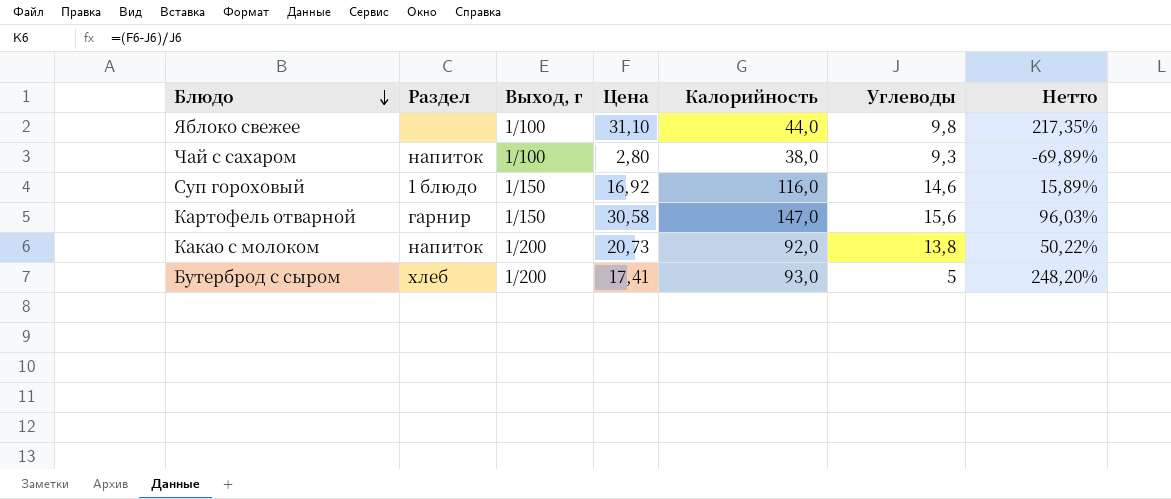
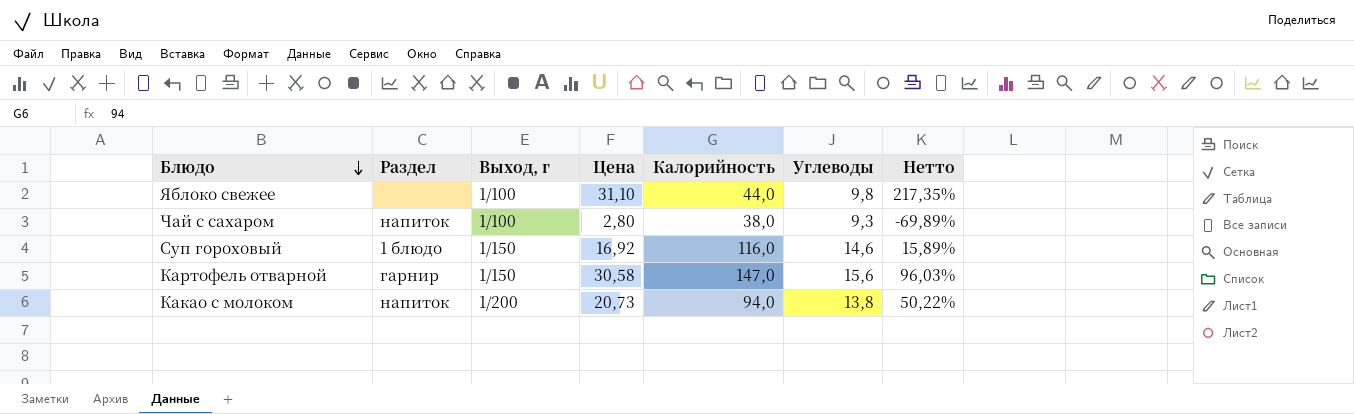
row Бутерброд с сыром: хлеб | 1/200 | 17,41 | 93,0 | 5 | 248,20% -> none
Какао с молоком | Калорийность: 92,0 -> 94,0

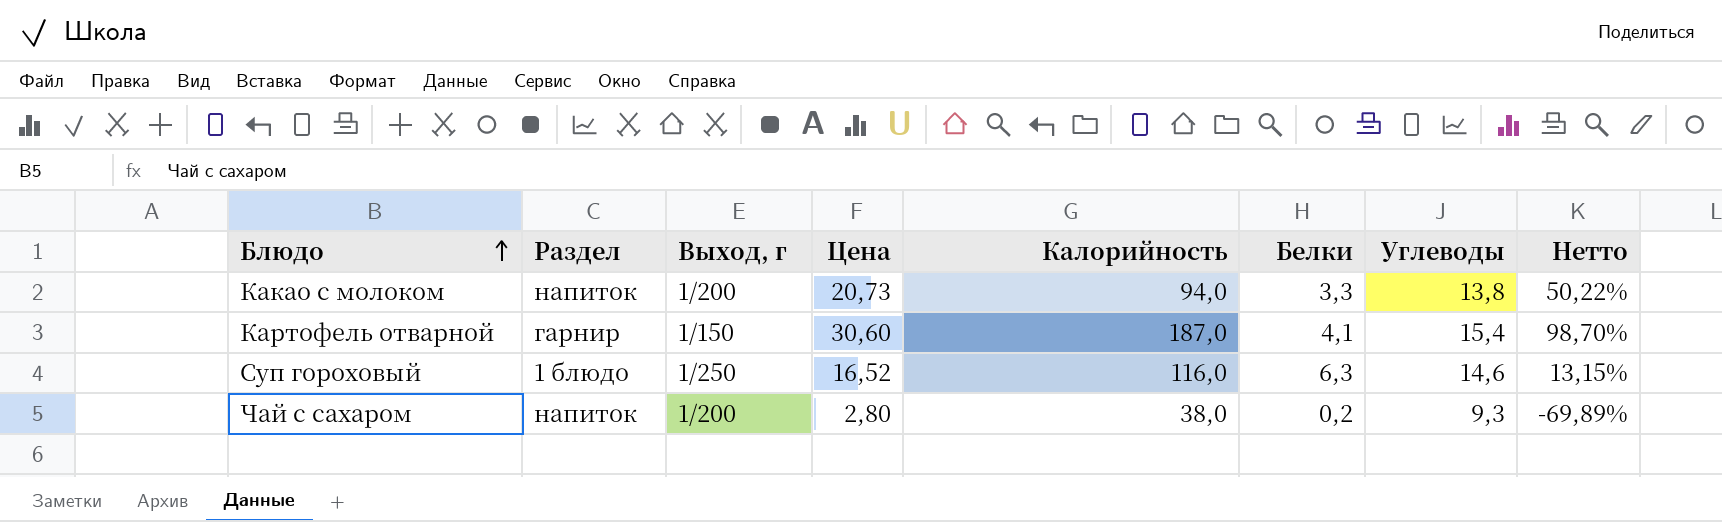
row order: Блюдо descending -> Блюдо ascending
column Белки | position: none -> 6
row Яблоко свежее: none | 1/100 | 31,10 | 44,0 | 9,8 | 217,35% -> none
Картофель отварной | Цена: 30,58 -> 30,60
Картофель отварной | Калорийность: 147,0 -> 187,0
Картофель отварной | Углеводы: 15,6 -> 15,4
Картофель отварной | Нетто: 96,03% -> 98,70%
Суп гороховый | Выход, г: 1/150 -> 1/250
Суп гороховый | Цена: 16,92 -> 16,52
Суп гороховый | Нетто: 15,89% -> 13,15%
Чай с сахаром | Выход, г: 1/100 -> 1/200

